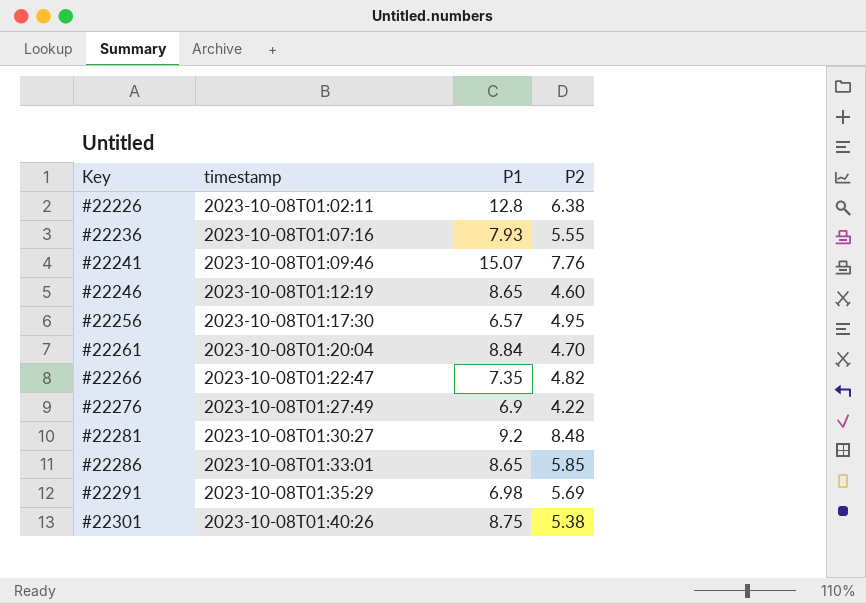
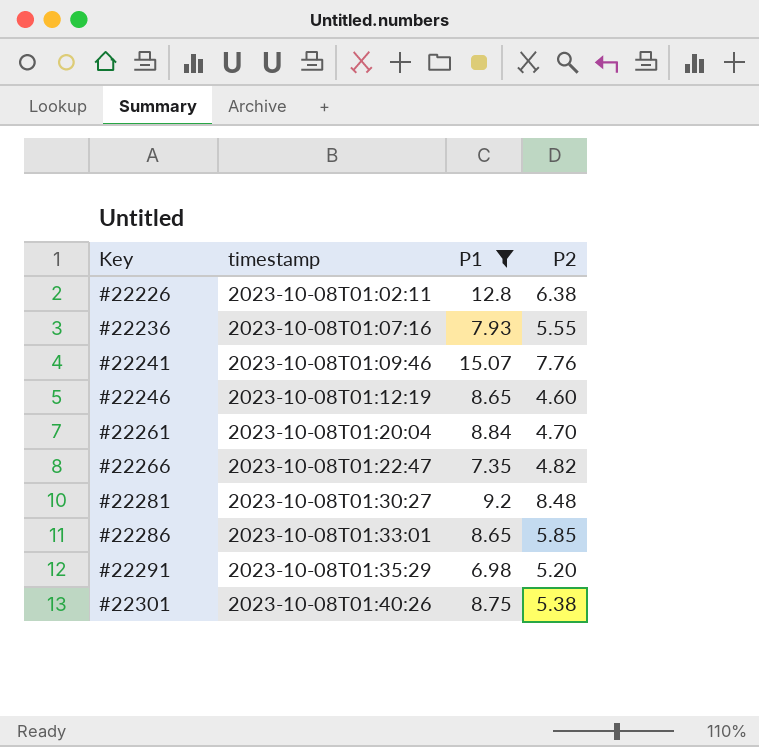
filter: none -> P1 >= 6.98
#22291 | P2: 5.69 -> 5.20

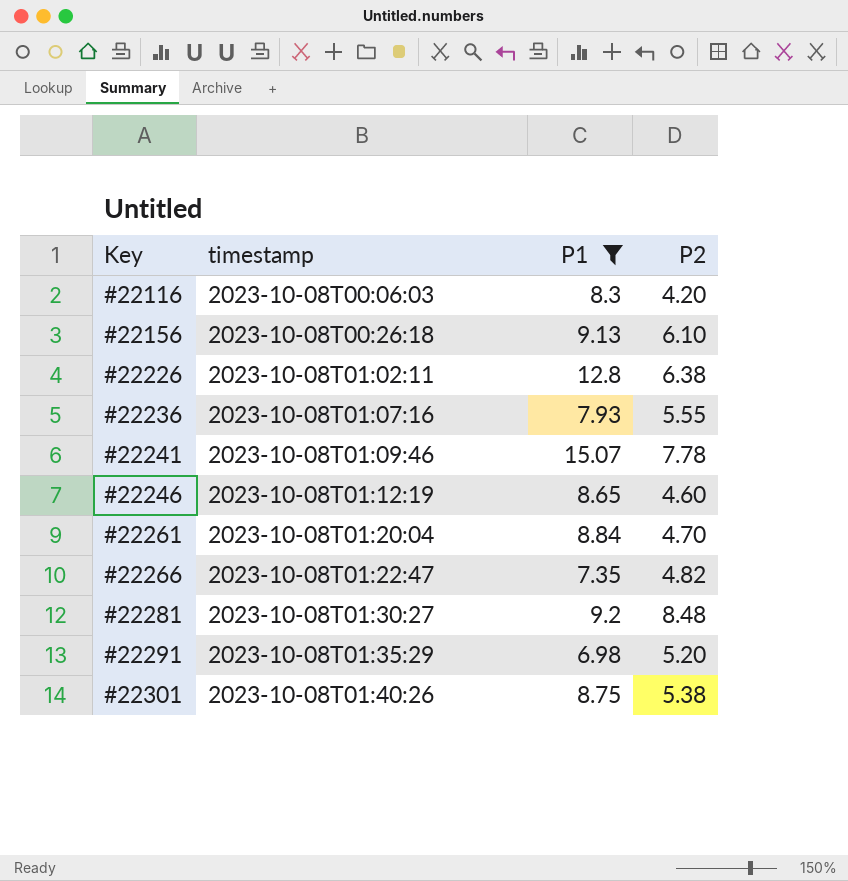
row #22286: 2023-10-08T01:33:01 | 8.65 | 5.85 -> none
row #22116: none -> 2023-10-08T00:06:03 | 8.3 | 4.20
row #22156: none -> 2023-10-08T00:26:18 | 9.13 | 6.10
#22241 | P2: 7.76 -> 7.78

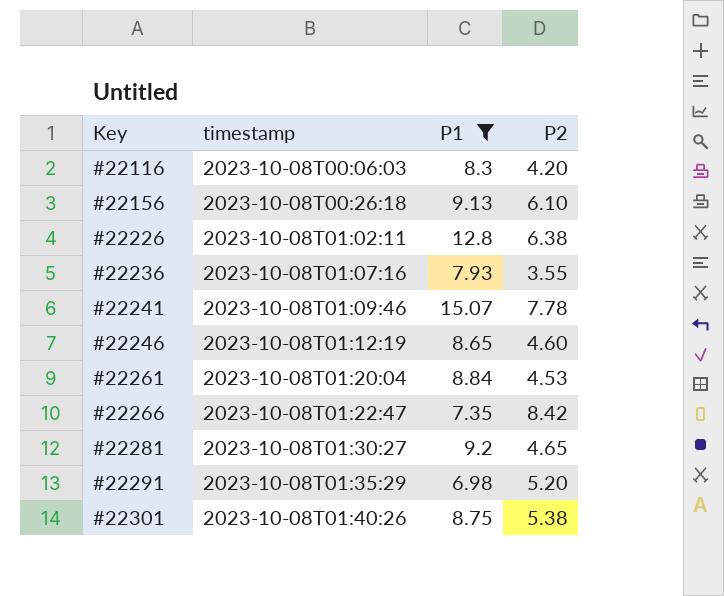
#22236 | P2: 5.55 -> 3.55
#22261 | P2: 4.70 -> 4.53
#22266 | P2: 4.82 -> 8.42
#22281 | P2: 8.48 -> 4.65

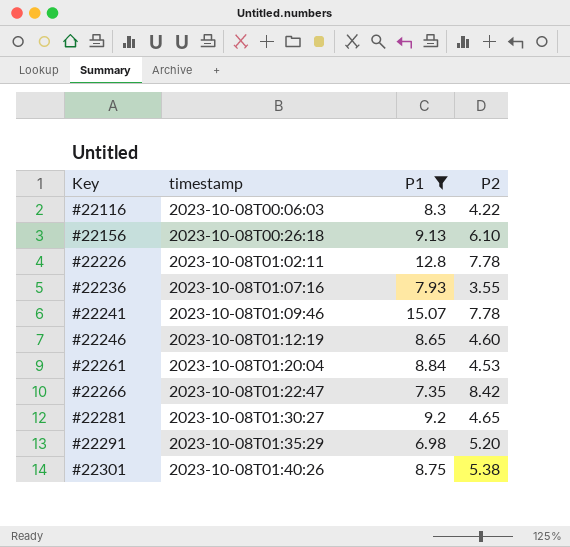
#22116 | P2: 4.20 -> 4.22
#22226 | P2: 6.38 -> 7.78

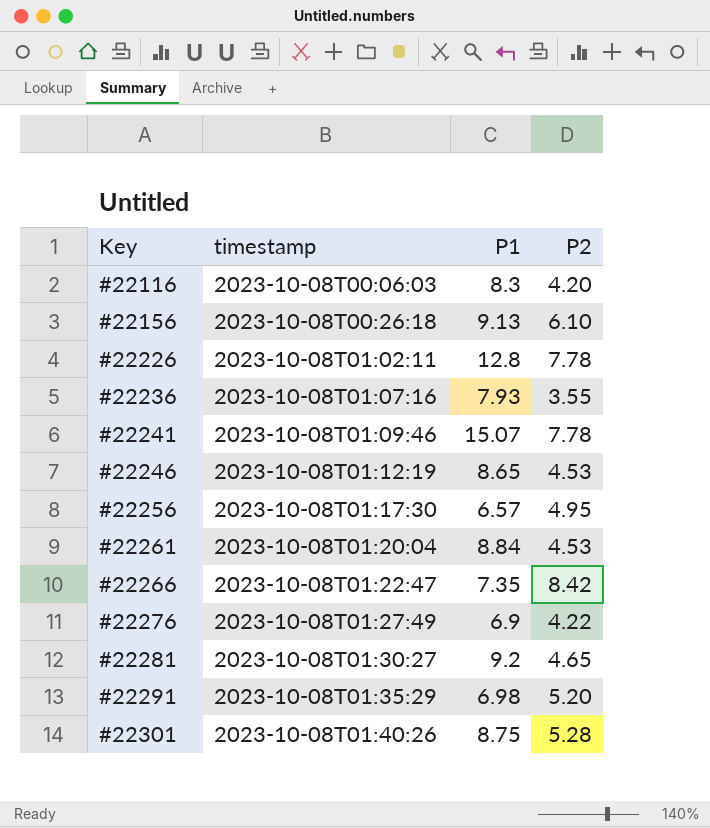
filter: P1 >= 6.98 -> none
#22116 | P2: 4.22 -> 4.20
#22246 | P2: 4.60 -> 4.53
#22301 | P2: 5.38 -> 5.28

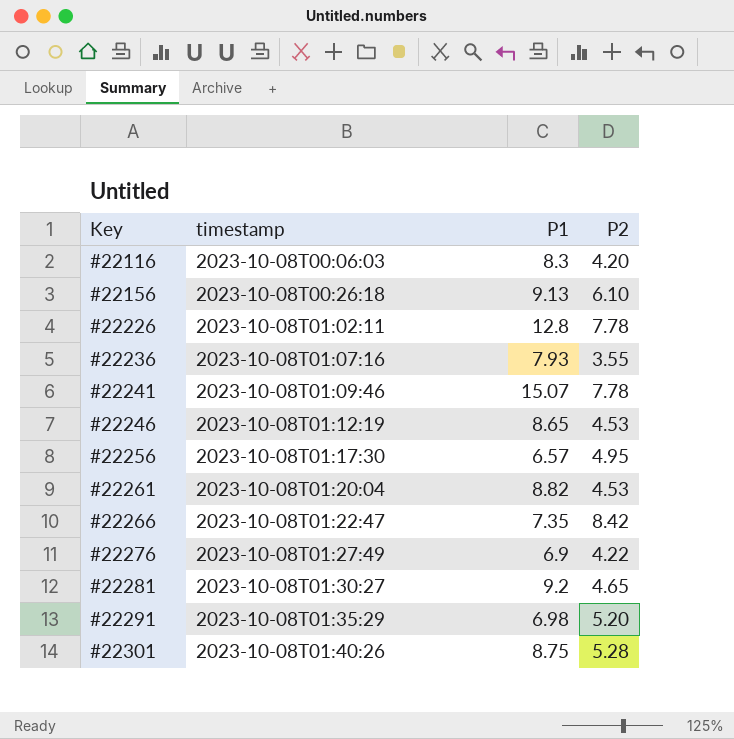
#22261 | P1: 8.84 -> 8.82

